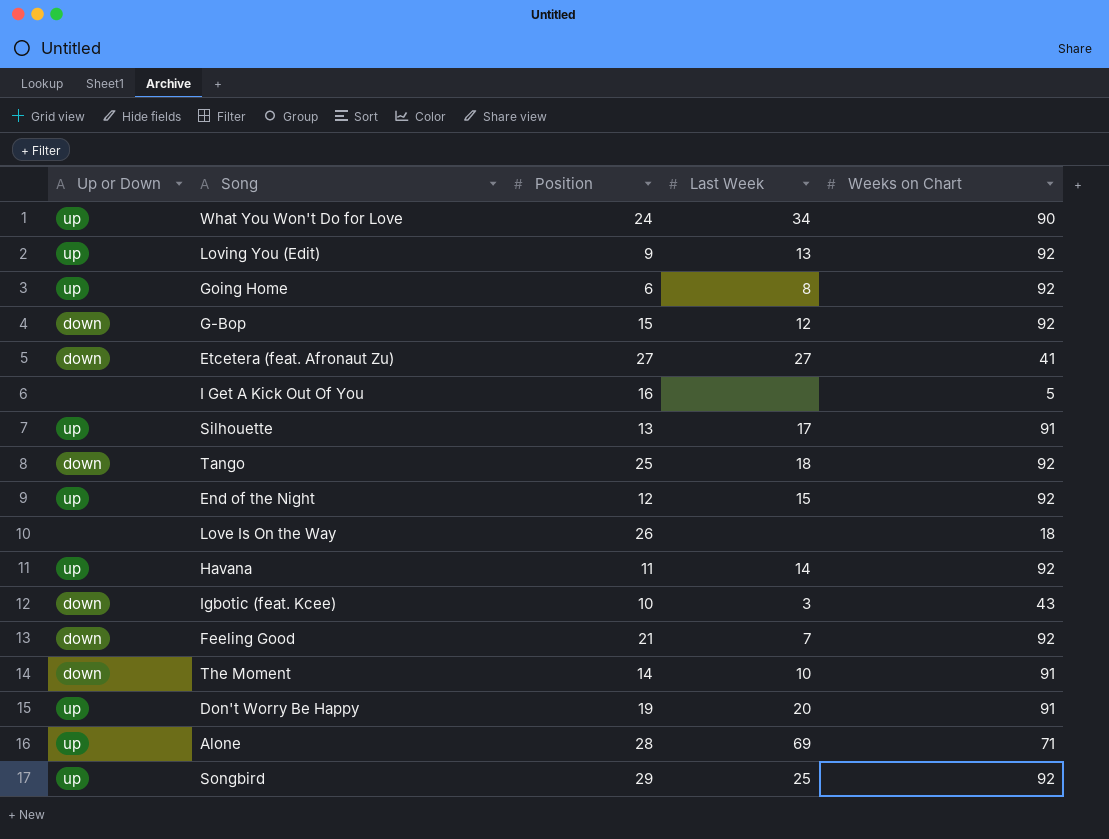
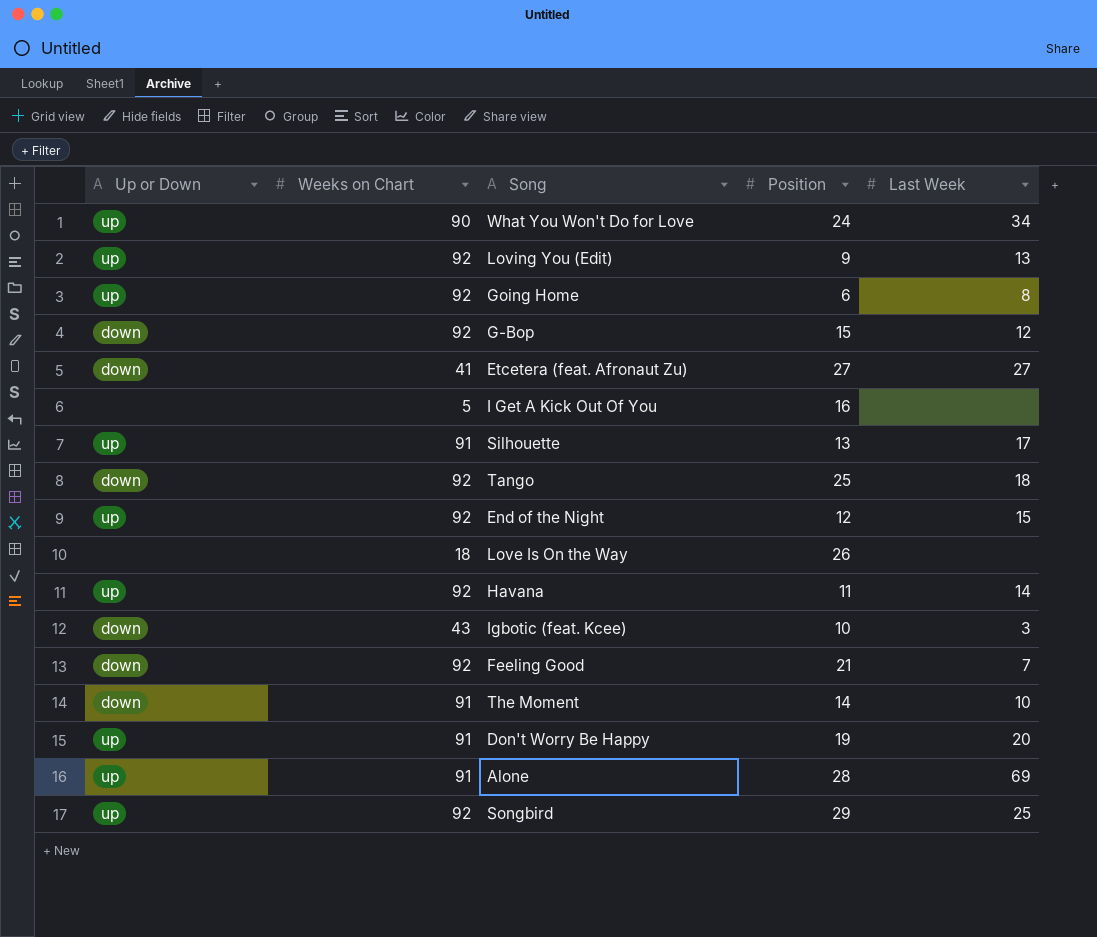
column Weeks on Chart | position: 5 -> 2
Alone | Weeks on Chart: 71 -> 91

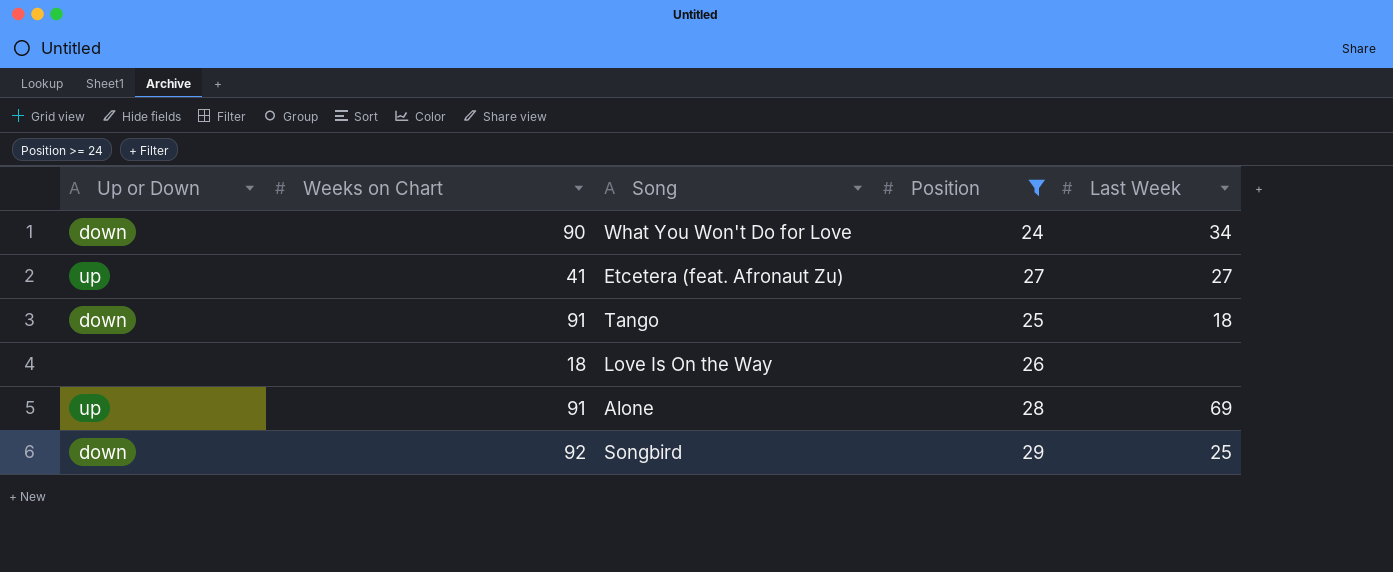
filter: none -> Position >= 24
What You Won't Do for Love | Up or Down: up -> down
Etcetera (feat. Afronaut Zu) | Up or Down: down -> up
Tango | Weeks on Chart: 92 -> 91
Songbird | Up or Down: up -> down

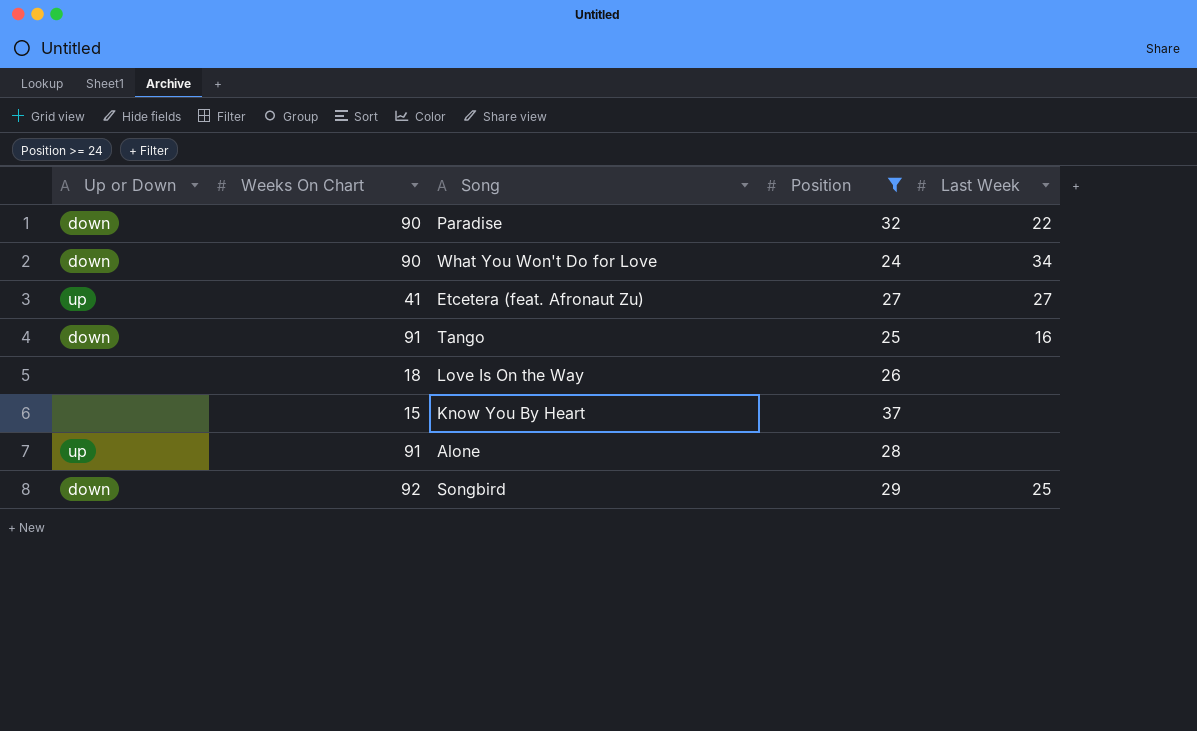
column name: Weeks on Chart -> Weeks On Chart
row Paradise: none -> down | 90 | 32 | 22
Tango | Last Week: 18 -> 16
row Know You By Heart: none -> none | 15 | 37 | none
Alone | Last Week: 69 -> none

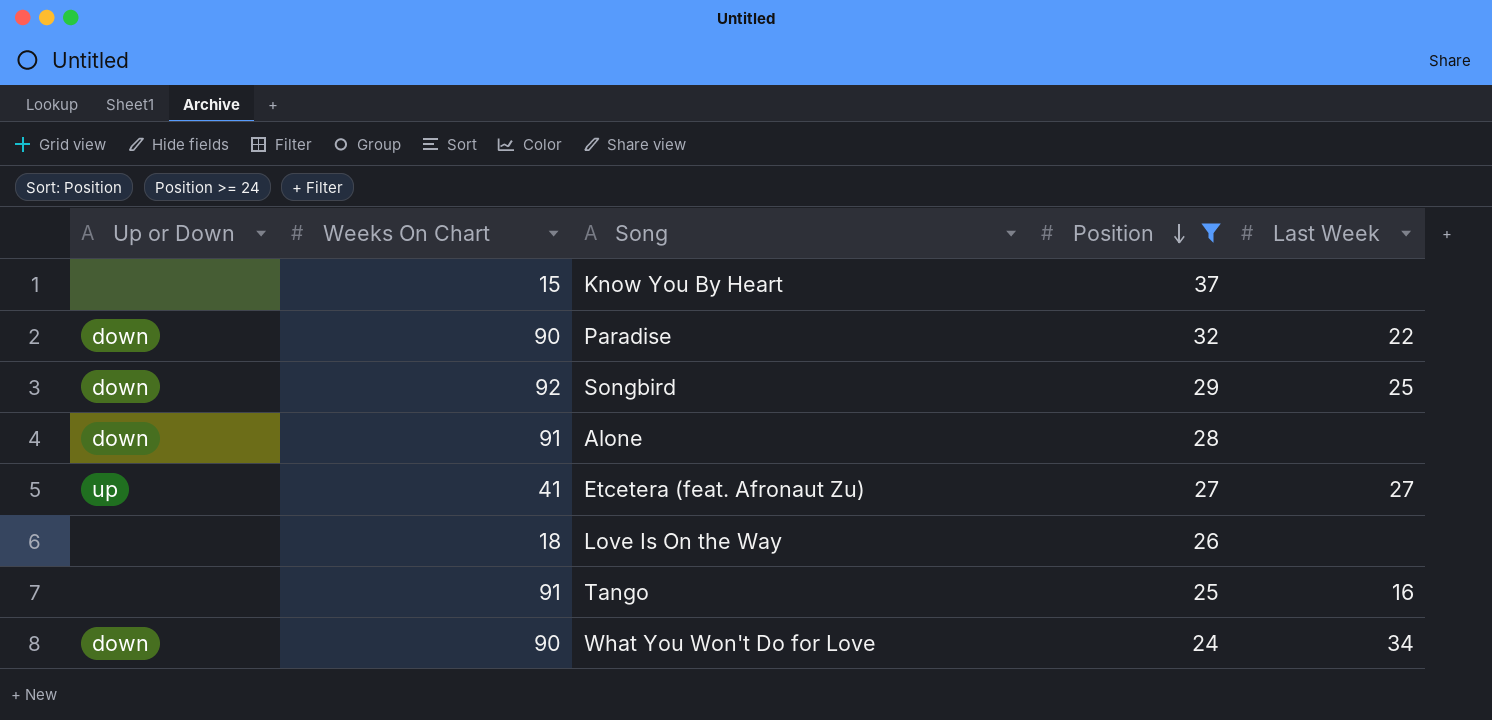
row order: none -> Position descending
Alone | Up or Down: up -> down
Tango | Up or Down: down -> none

